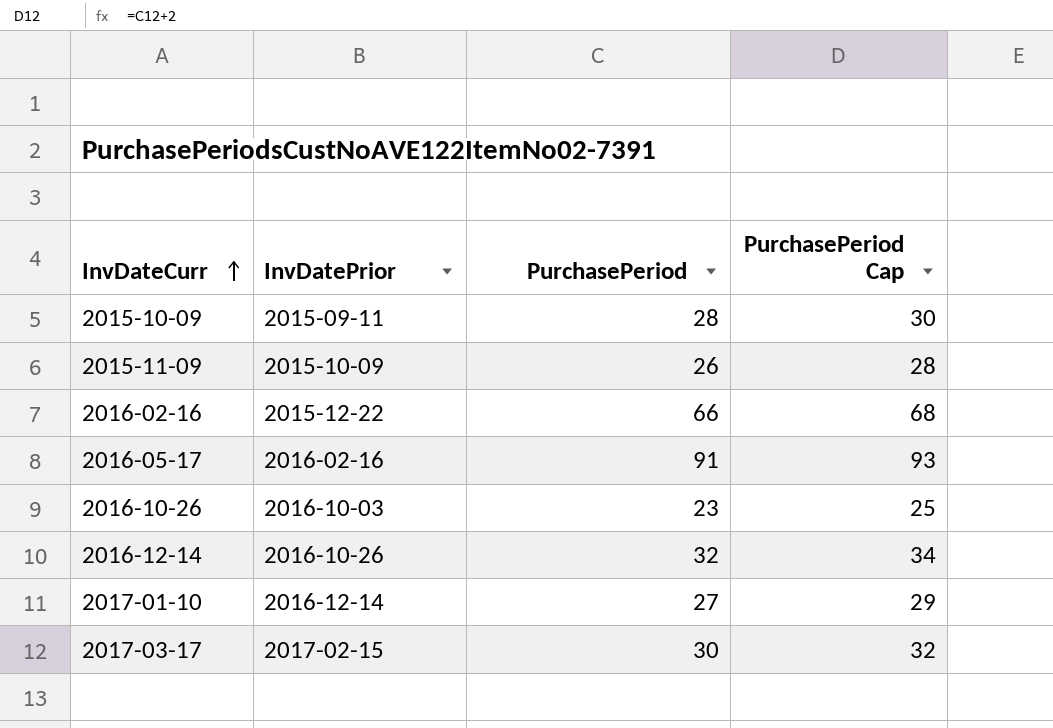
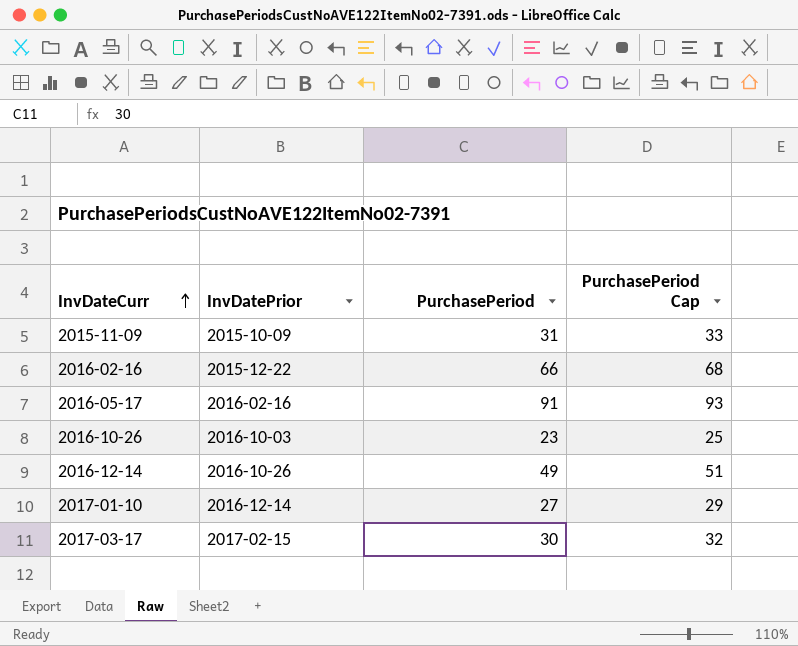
row 2015-10-09: 2015-09-11 | 28 | 30 -> none
2015-11-09 | PurchasePeriod: 26 -> 31
2015-11-09 | PurchasePeriod Cap: 28 -> 33
2016-12-14 | PurchasePeriod: 32 -> 49
2016-12-14 | PurchasePeriod Cap: 34 -> 51

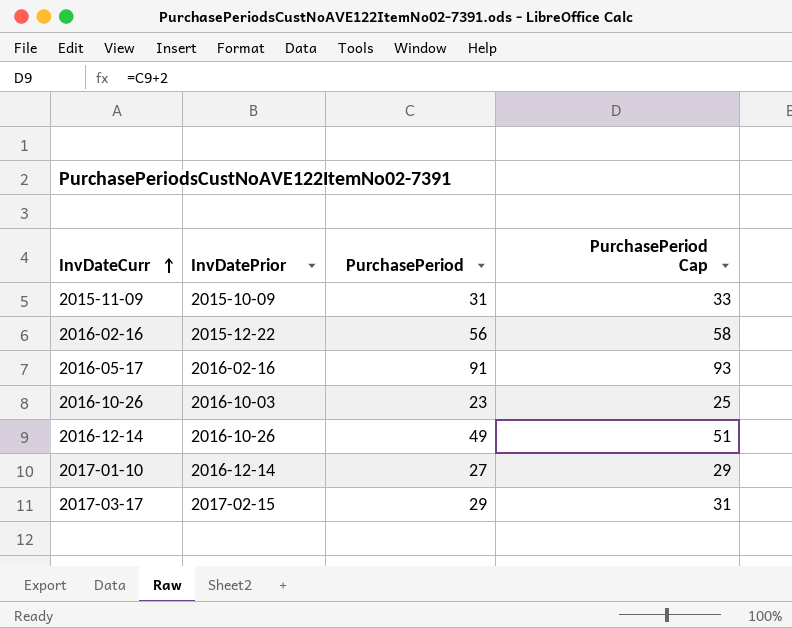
2016-02-16 | PurchasePeriod: 66 -> 56
2016-02-16 | PurchasePeriod Cap: 68 -> 58
2017-03-17 | PurchasePeriod: 30 -> 29
2017-03-17 | PurchasePeriod Cap: 32 -> 31

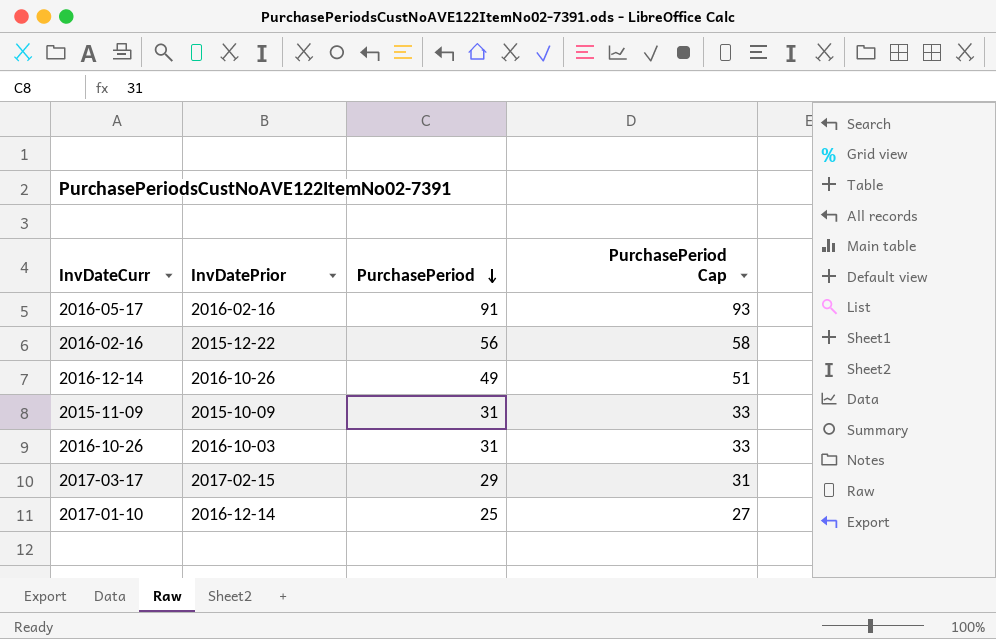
row order: InvDateCurr ascending -> PurchasePeriod descending
2016-10-26 | PurchasePeriod: 23 -> 31
2016-10-26 | PurchasePeriod Cap: 25 -> 33
2017-01-10 | PurchasePeriod: 27 -> 25
2017-01-10 | PurchasePeriod Cap: 29 -> 27

